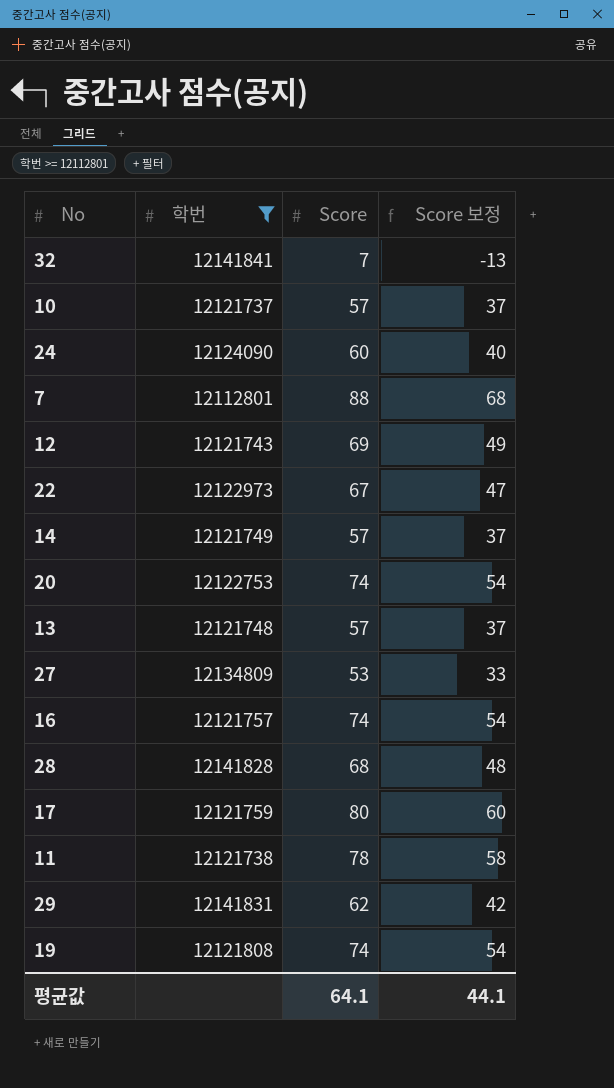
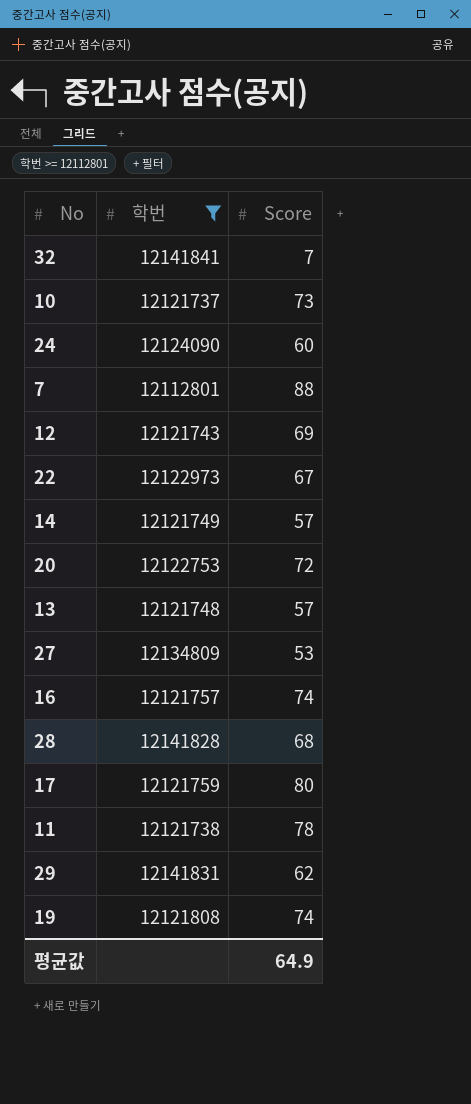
column Score 보정 | formula: [Score] - 20 -> none
10 | Score: 57 -> 73
20 | Score: 74 -> 72
평균값 | Score: 64.1 -> 64.9

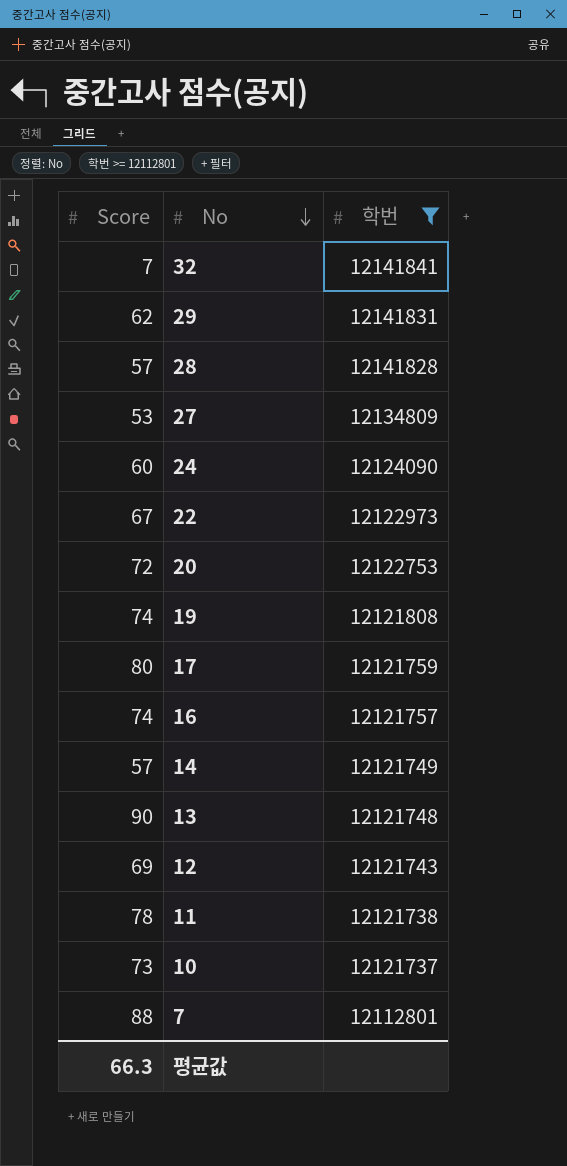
row order: none -> No descending
column Score | position: 3 -> 1
28 | Score: 68 -> 57
13 | Score: 57 -> 90
평균값 | Score: 64.9 -> 66.3

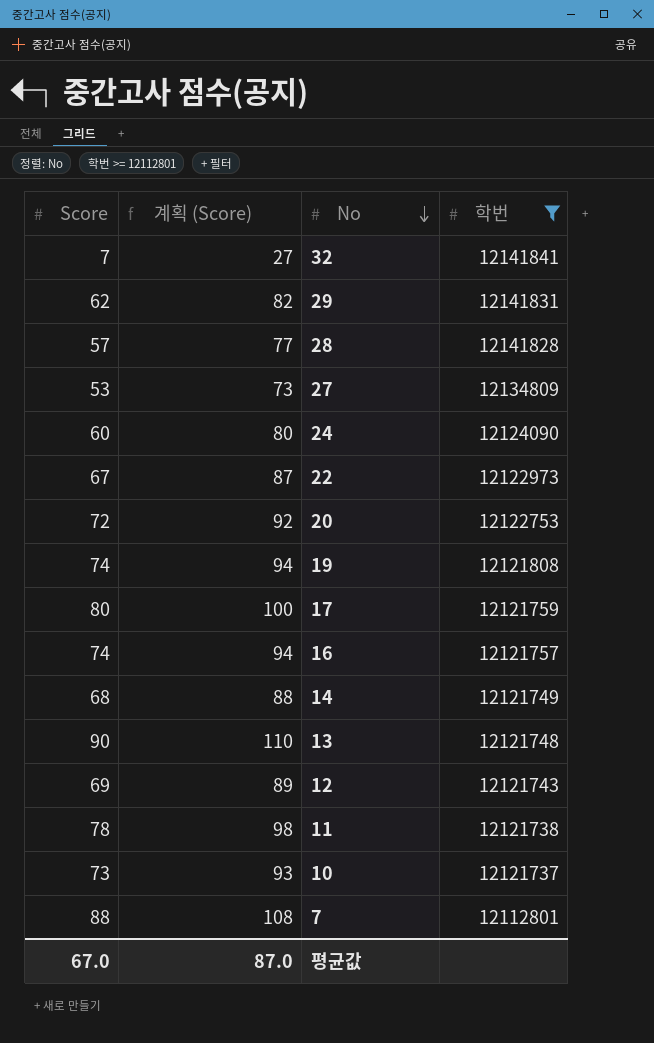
column 계획 (Score) | formula: none -> [Score] + 20
14 | Score: 57 -> 68
평균값 | Score: 66.3 -> 67.0

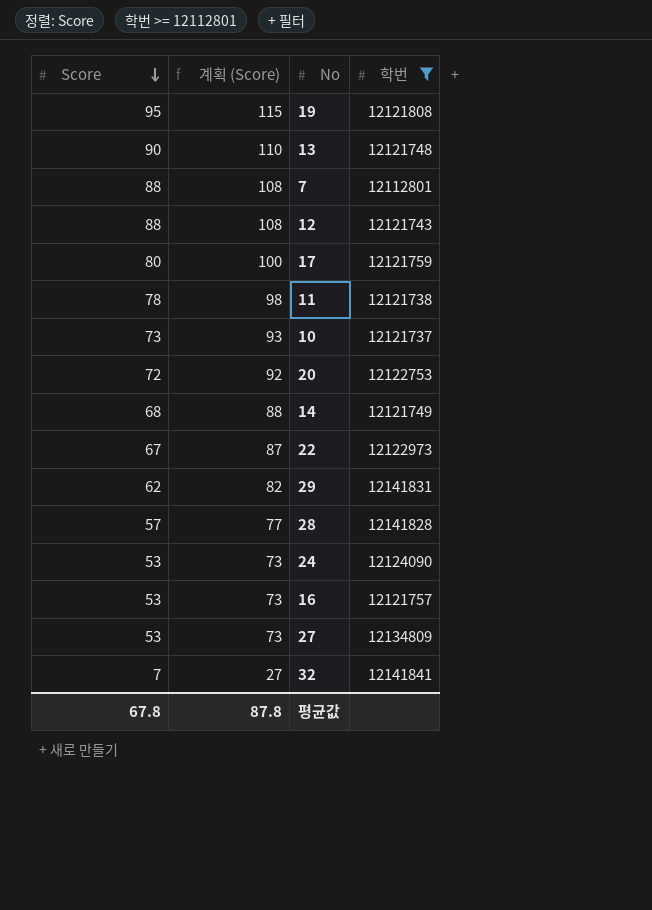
row order: No descending -> Score descending
19 | Score: 74 -> 95
19 | 계획 (Score): 94 -> 115
12 | Score: 69 -> 88
12 | 계획 (Score): 89 -> 108
24 | Score: 60 -> 53
24 | 계획 (Score): 80 -> 73
16 | Score: 74 -> 53
16 | 계획 (Score): 94 -> 73
평균값 | Score: 67.0 -> 67.8
평균값 | 계획 (Score): 87.0 -> 87.8

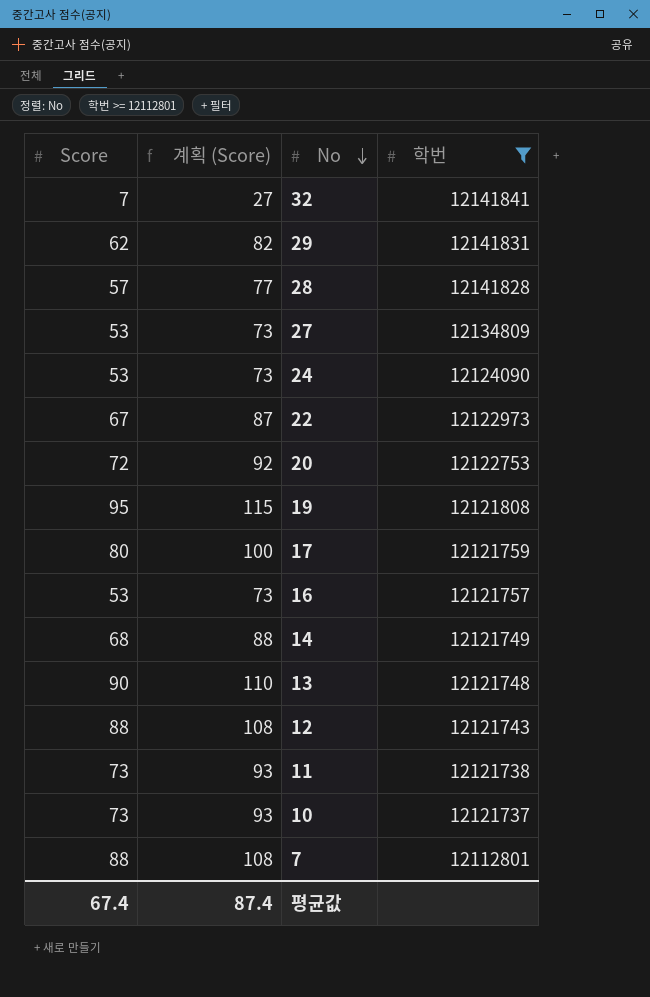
row order: Score descending -> No descending
11 | Score: 78 -> 73
11 | 계획 (Score): 98 -> 93
평균값 | Score: 67.8 -> 67.4
평균값 | 계획 (Score): 87.8 -> 87.4

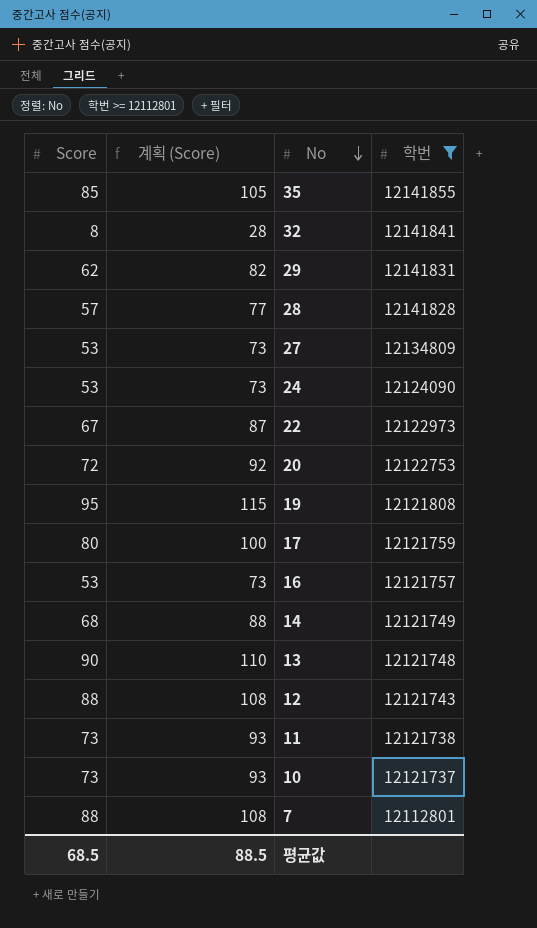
row 35: none -> 85 | 105 | 12141855
32 | Score: 7 -> 8
32 | 계획 (Score): 27 -> 28
평균값 | Score: 67.4 -> 68.5
평균값 | 계획 (Score): 87.4 -> 88.5

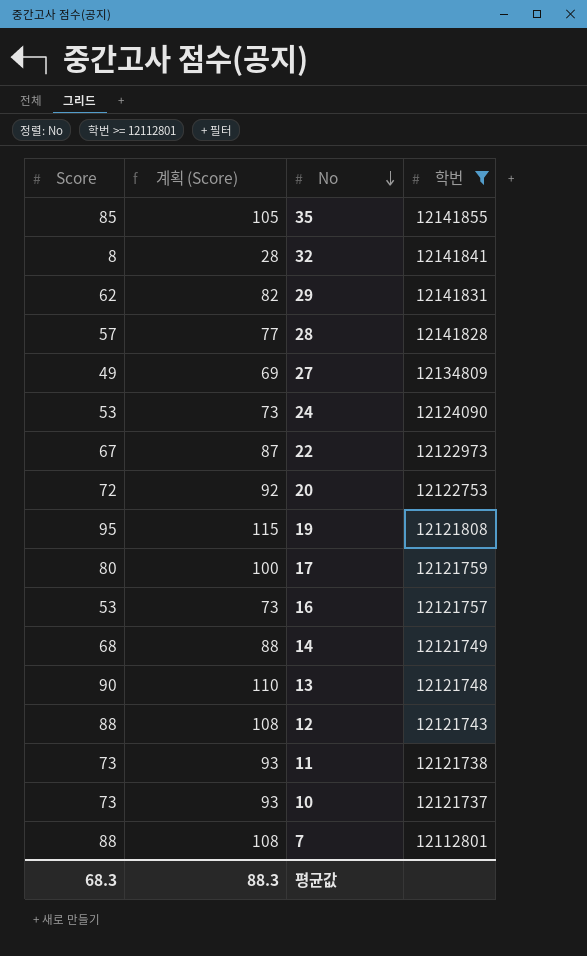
27 | Score: 53 -> 49
27 | 계획 (Score): 73 -> 69
평균값 | Score: 68.5 -> 68.3
평균값 | 계획 (Score): 88.5 -> 88.3

